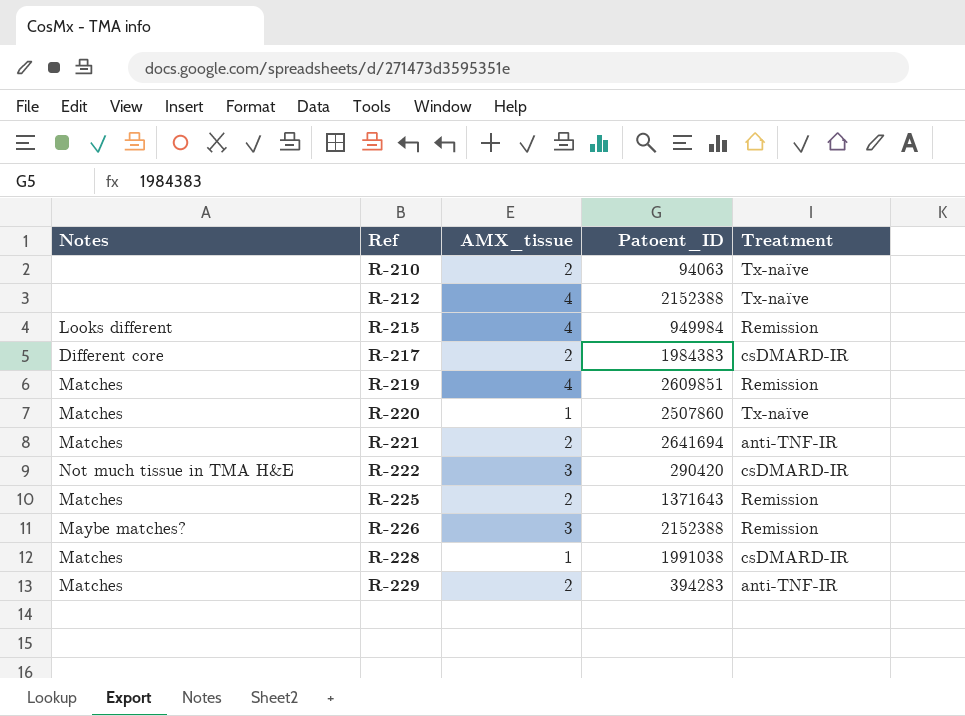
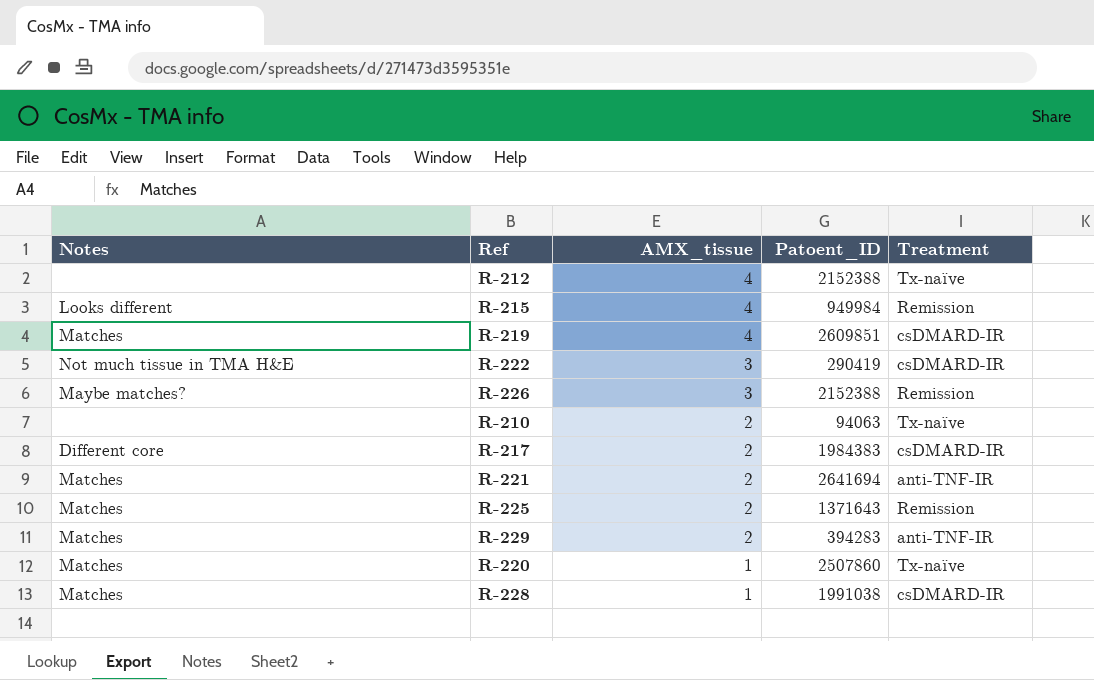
row order: Ref ascending -> AMX_tissue descending
R-219 | Treatment: Remission -> csDMARD-IR
R-222 | Patoent_ID: 290420 -> 290419

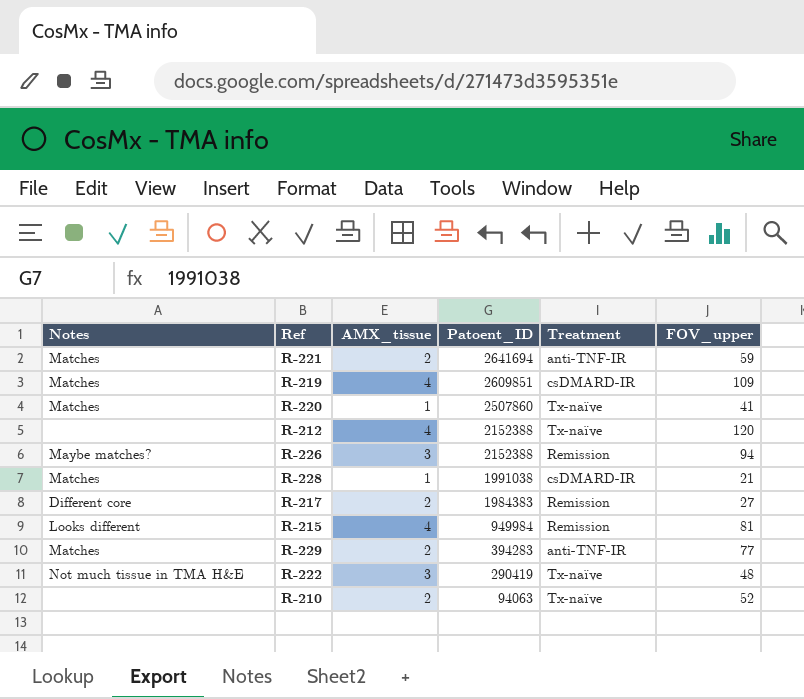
row order: AMX_tissue descending -> Patoent_ID descending
column FOV_upper | position: none -> 6
row R-225: Matches | 2 | 1371643 | Remission -> none
R-217 | Treatment: csDMARD-IR -> Remission
R-222 | Treatment: csDMARD-IR -> Tx-naïve

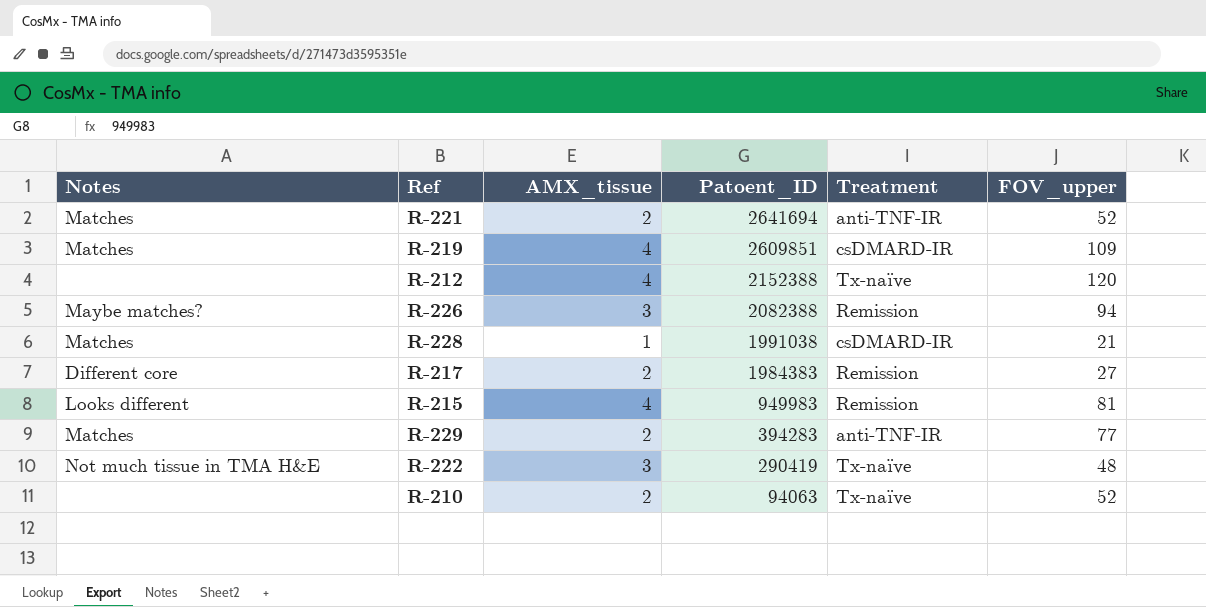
row R-220: Matches | 1 | 2507860 | Tx-naïve | 41 -> none
R-221 | FOV_upper: 59 -> 52
R-226 | Patoent_ID: 2152388 -> 2082388
R-215 | Patoent_ID: 949984 -> 949983

